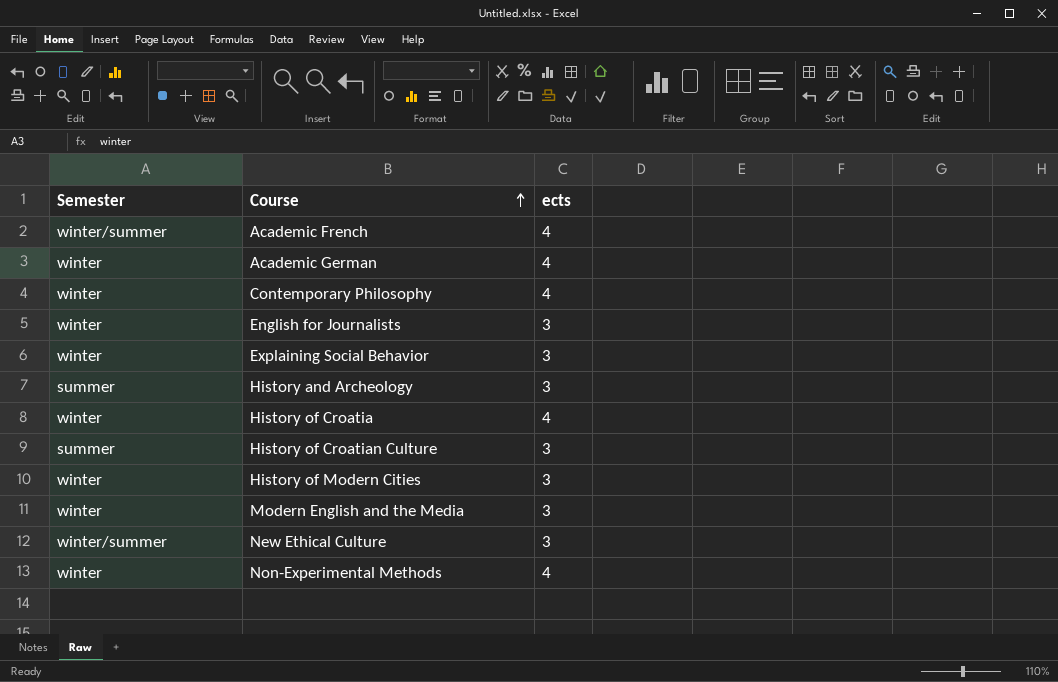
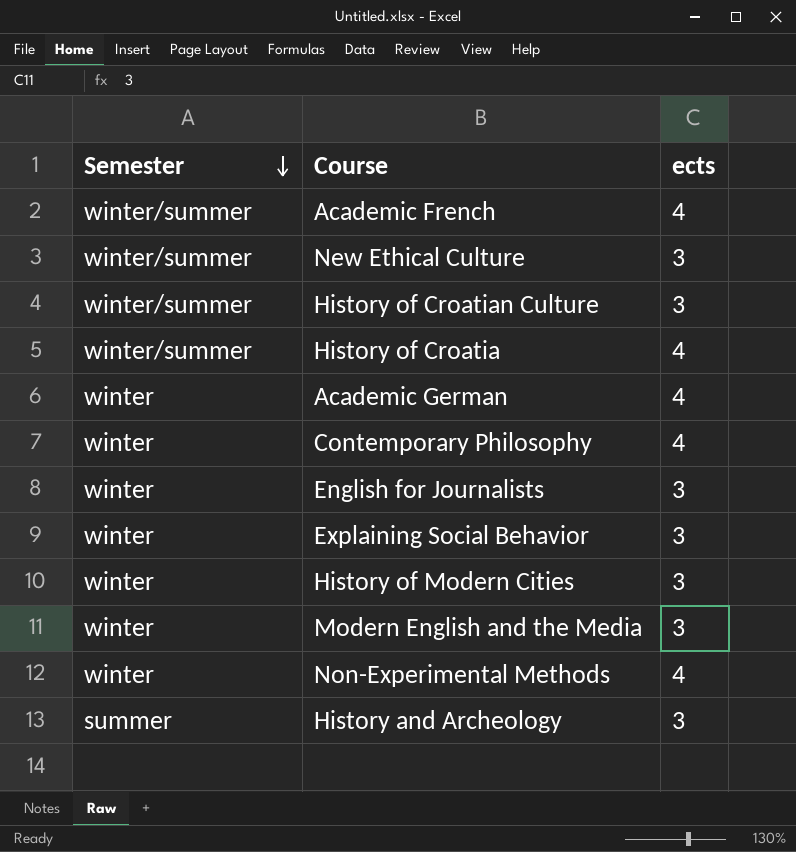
row order: Course ascending -> Semester descending
History of Croatian Culture | Semester: summer -> winter/summer
History of Croatia | Semester: winter -> winter/summer

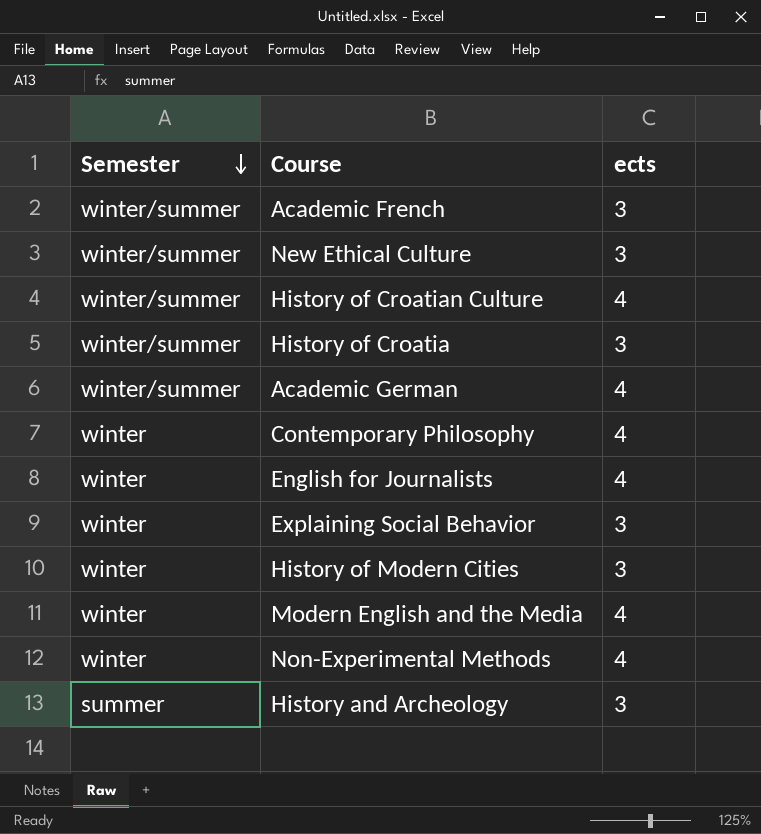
Academic French | ects: 4 -> 3
History of Croatian Culture | ects: 3 -> 4
History of Croatia | ects: 4 -> 3
Academic German | Semester: winter -> winter/summer
English for Journalists | ects: 3 -> 4
Modern English and the Media | ects: 3 -> 4

